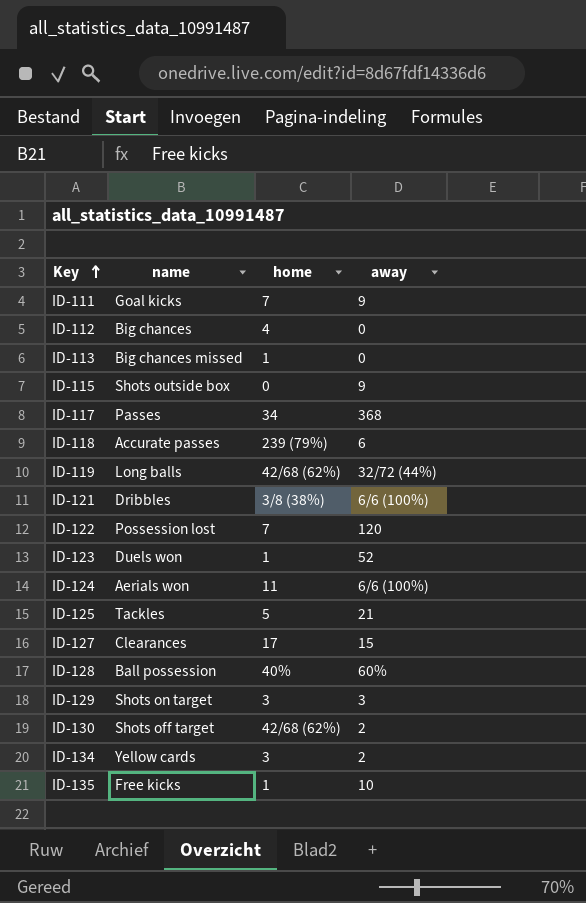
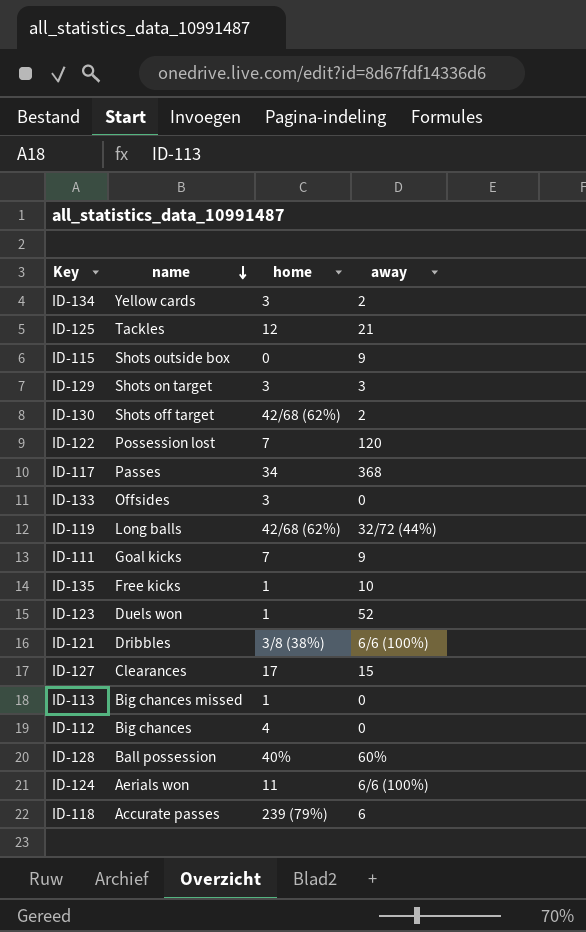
row order: Key ascending -> name descending
ID-125 | home: 5 -> 12
row ID-133: none -> Offsides | 3 | 0

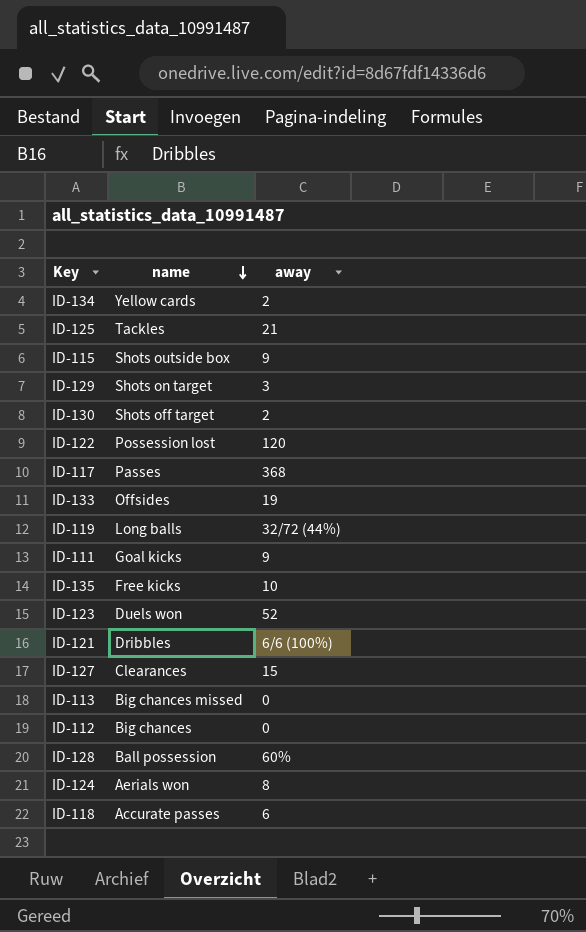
column home | position: 3 -> none
ID-133 | away: 0 -> 19
ID-124 | away: 6/6 (100%) -> 8

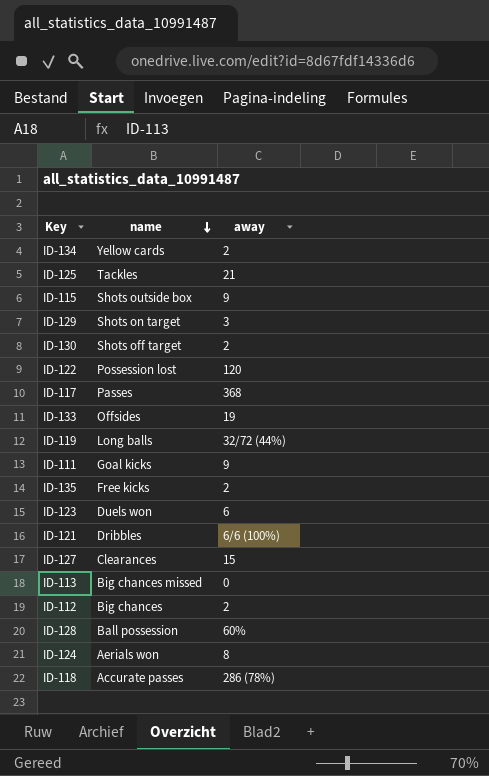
ID-135 | away: 10 -> 2
ID-123 | away: 52 -> 6
ID-112 | away: 0 -> 2
ID-118 | away: 6 -> 286 (78%)

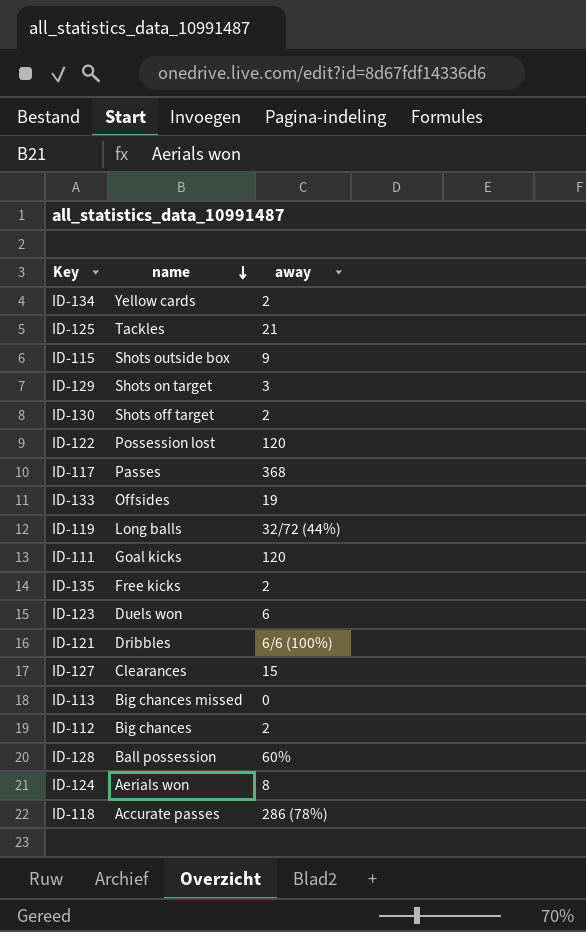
ID-111 | away: 9 -> 120

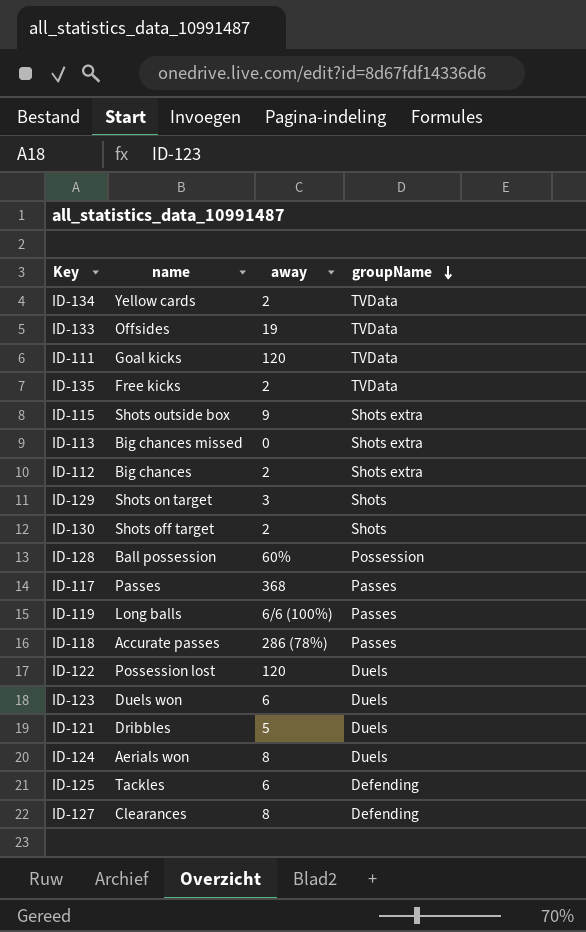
row order: name descending -> groupName descending
column groupName | position: none -> 4
ID-119 | away: 32/72 (44%) -> 6/6 (100%)
ID-121 | away: 6/6 (100%) -> 5
ID-125 | away: 21 -> 6
ID-127 | away: 15 -> 8

